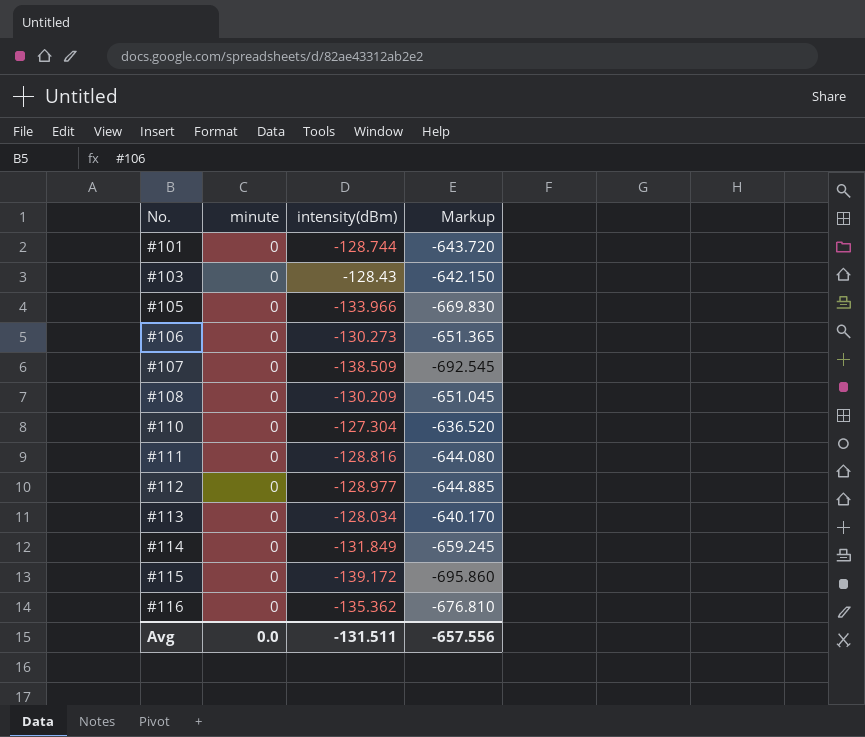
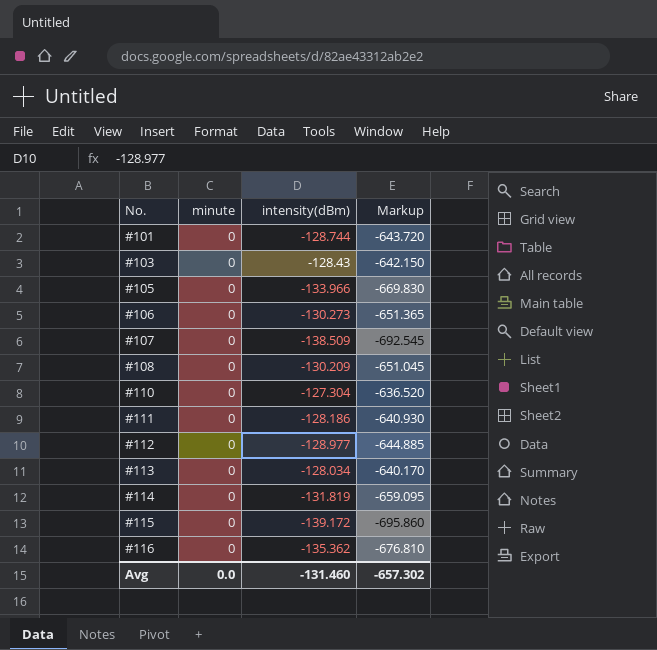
#111 | intensity(dBm): -128.816 -> -128.186
#111 | Markup: -644.080 -> -640.930
#114 | intensity(dBm): -131.849 -> -131.819
#114 | Markup: -659.245 -> -659.095
Avg | intensity(dBm): -131.511 -> -131.460
Avg | Markup: -657.556 -> -657.302

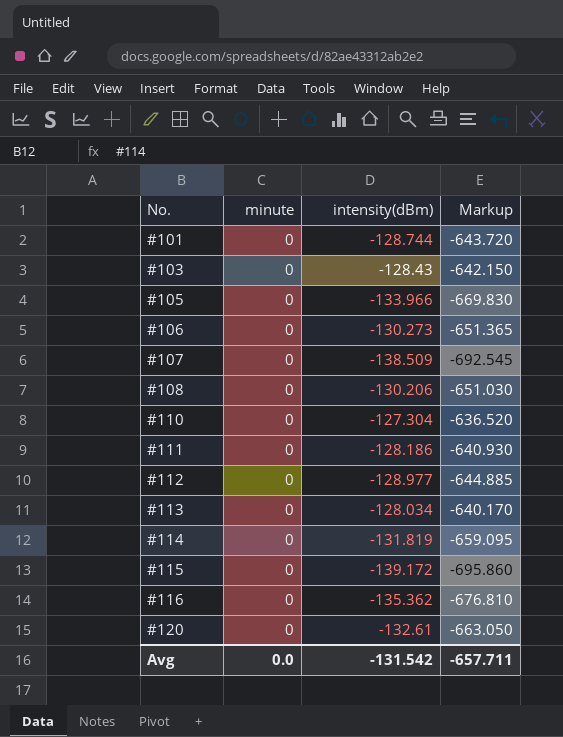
#108 | intensity(dBm): -130.209 -> -130.206
#108 | Markup: -651.045 -> -651.030
row #120: none -> 0 | -132.61 | -663.050
Avg | intensity(dBm): -131.460 -> -131.542
Avg | Markup: -657.302 -> -657.711

